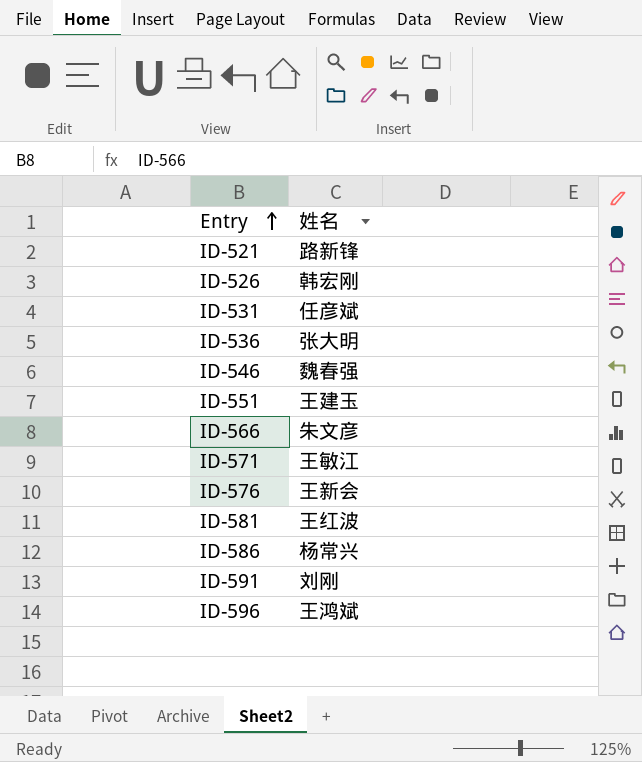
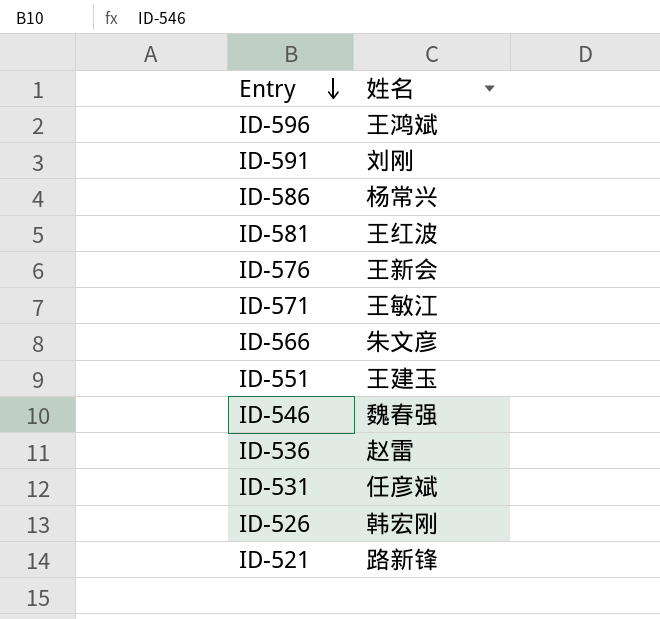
row order: Entry ascending -> Entry descending
ID-536 | 姓名: 张大明 -> 赵雷

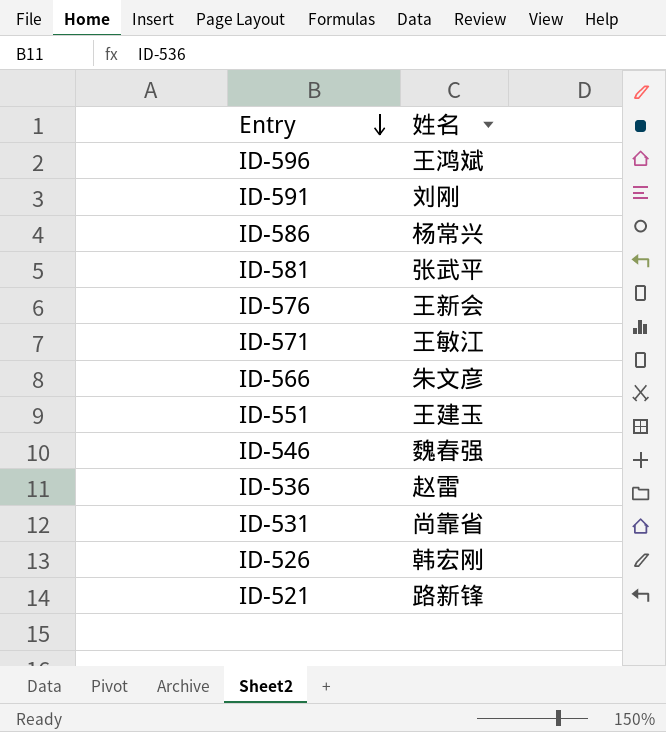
ID-581 | 姓名: 王红波 -> 张武平
ID-531 | 姓名: 任彦斌 -> 尚靠省

